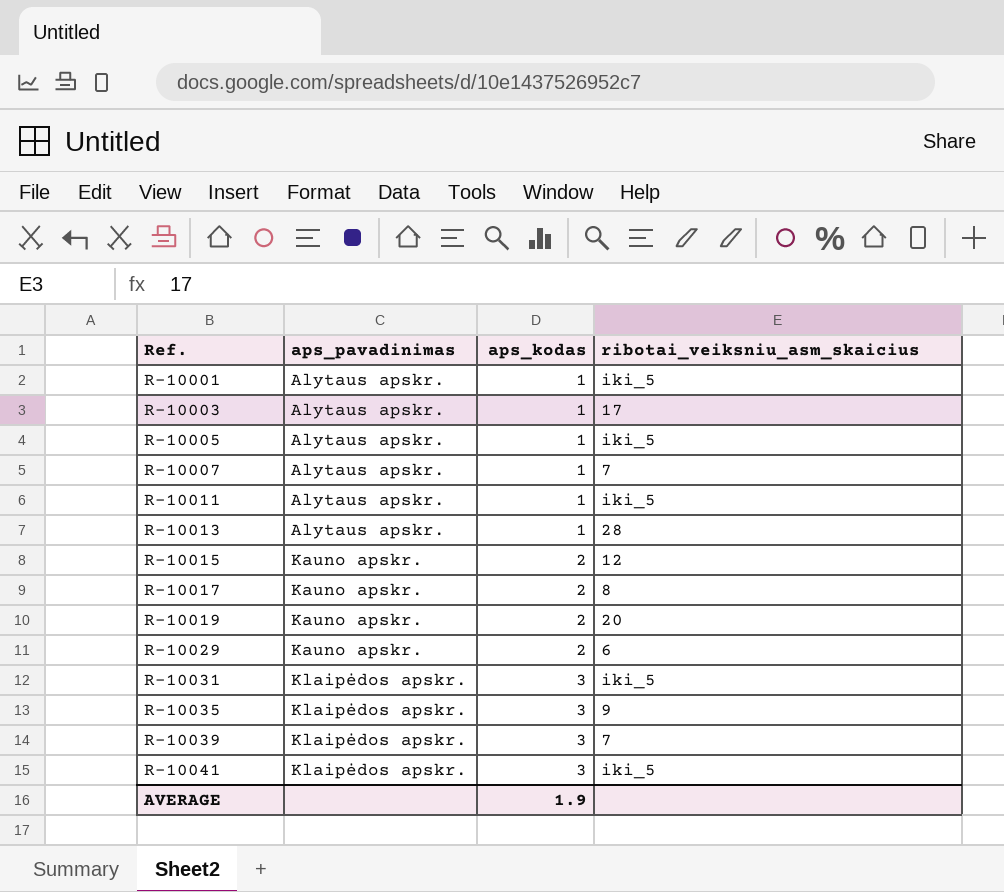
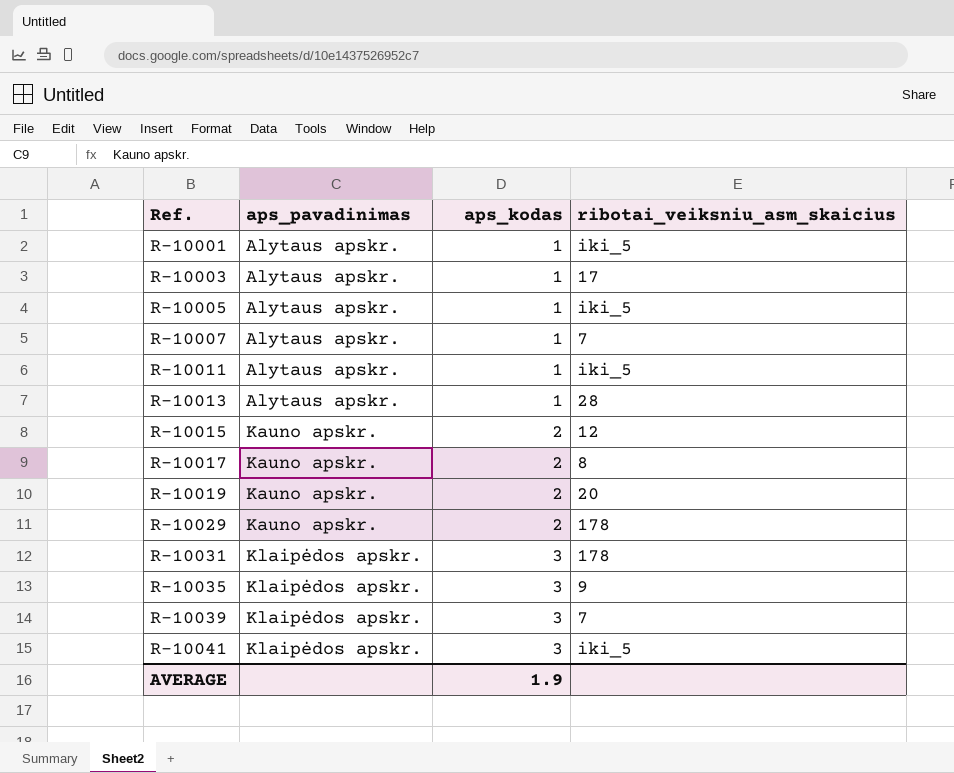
R-10029 | ribotai_veiksniu_asm_skaicius: 6 -> 178
R-10031 | ribotai_veiksniu_asm_skaicius: iki_5 -> 178

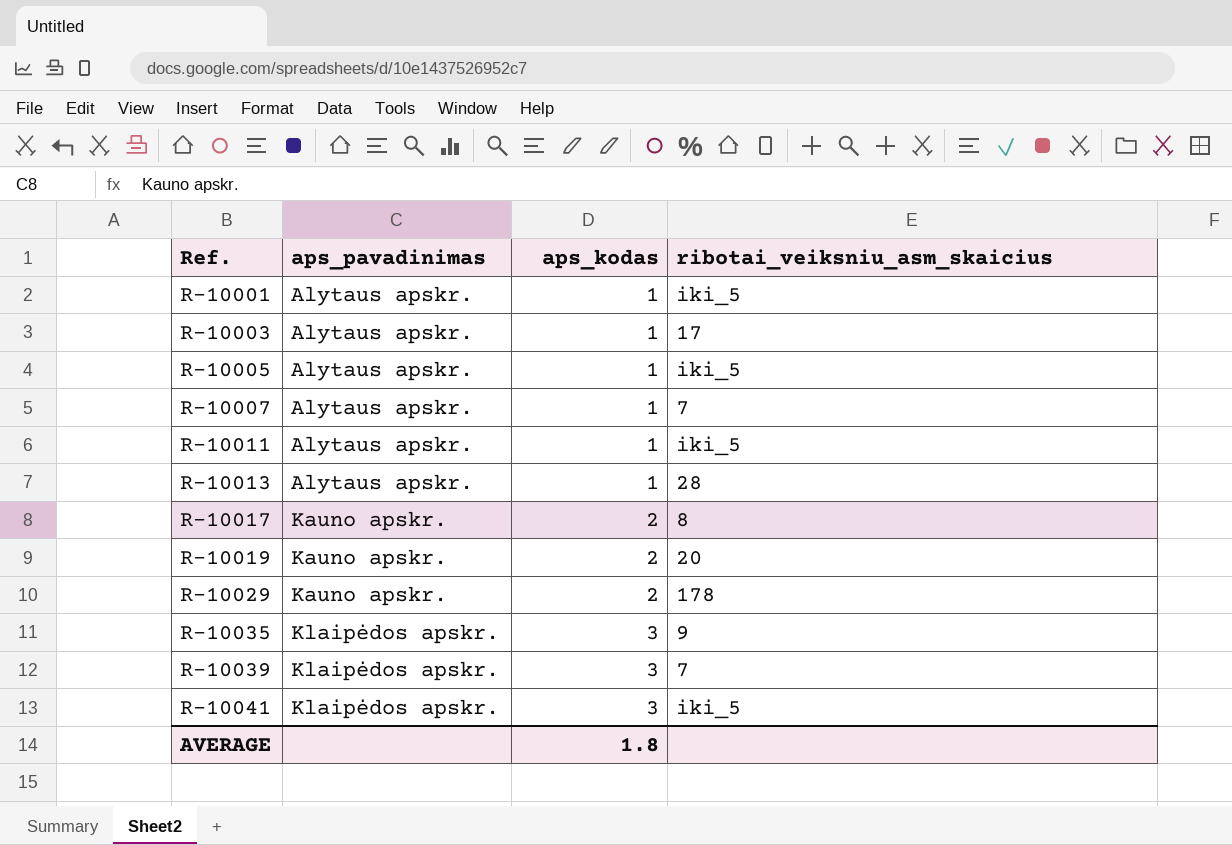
row R-10015: Kauno apskr. | 2 | 12 -> none
row R-10031: Klaipėdos apskr. | 3 | 178 -> none
AVERAGE | aps_kodas: 1.9 -> 1.8

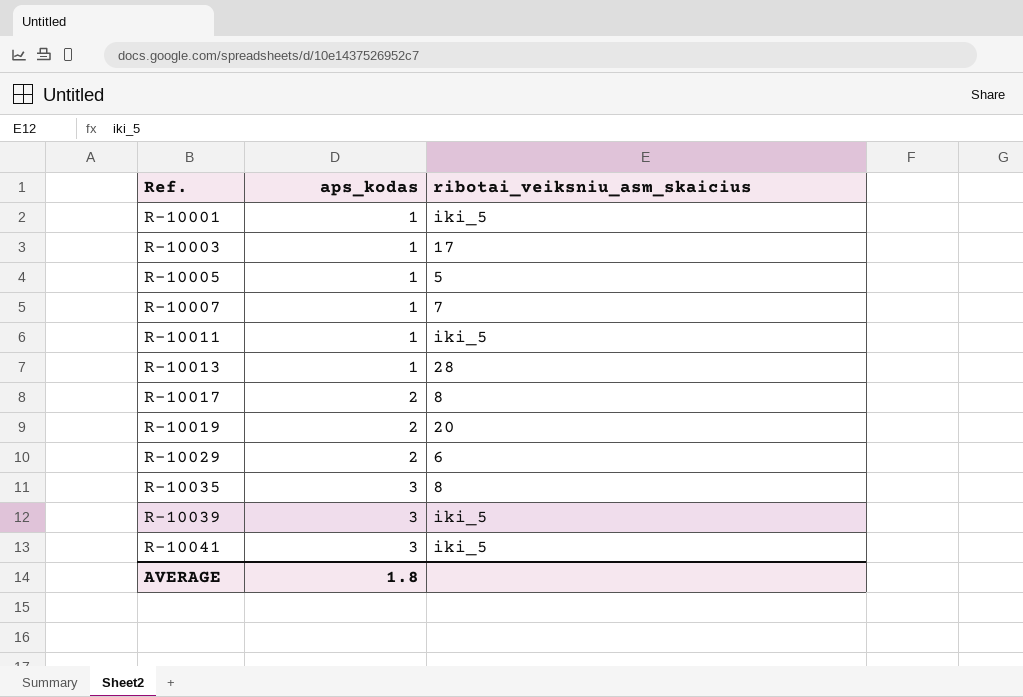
column aps_pavadinimas | position: 2 -> none
R-10005 | ribotai_veiksniu_asm_skaicius: iki_5 -> 5
R-10029 | ribotai_veiksniu_asm_skaicius: 178 -> 6
R-10035 | ribotai_veiksniu_asm_skaicius: 9 -> 8
R-10039 | ribotai_veiksniu_asm_skaicius: 7 -> iki_5

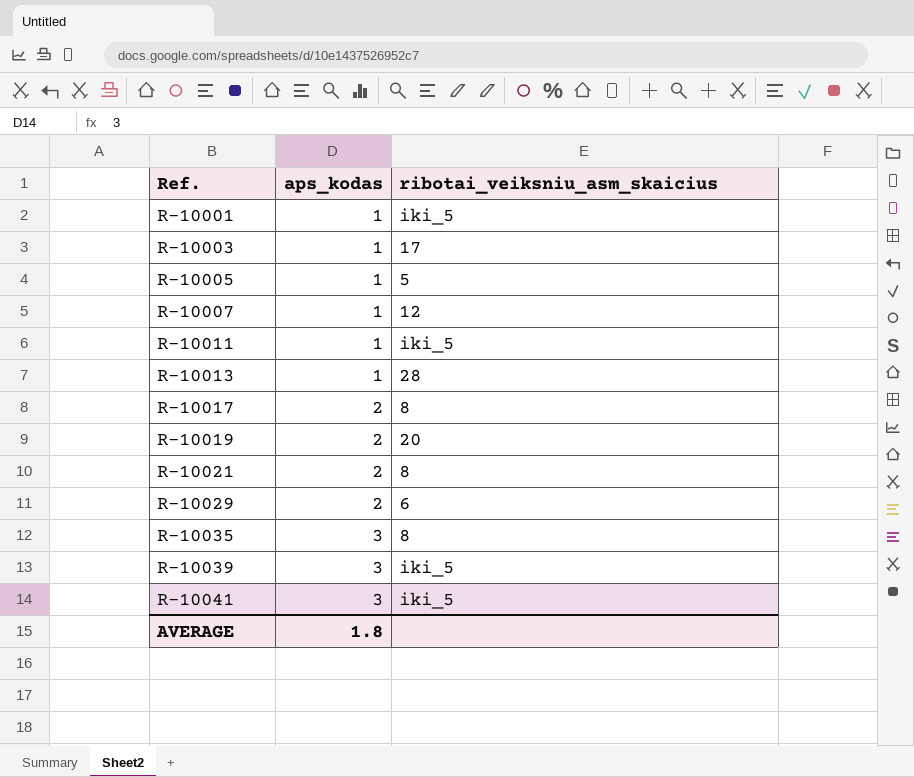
R-10007 | ribotai_veiksniu_asm_skaicius: 7 -> 12
row R-10021: none -> 2 | 8

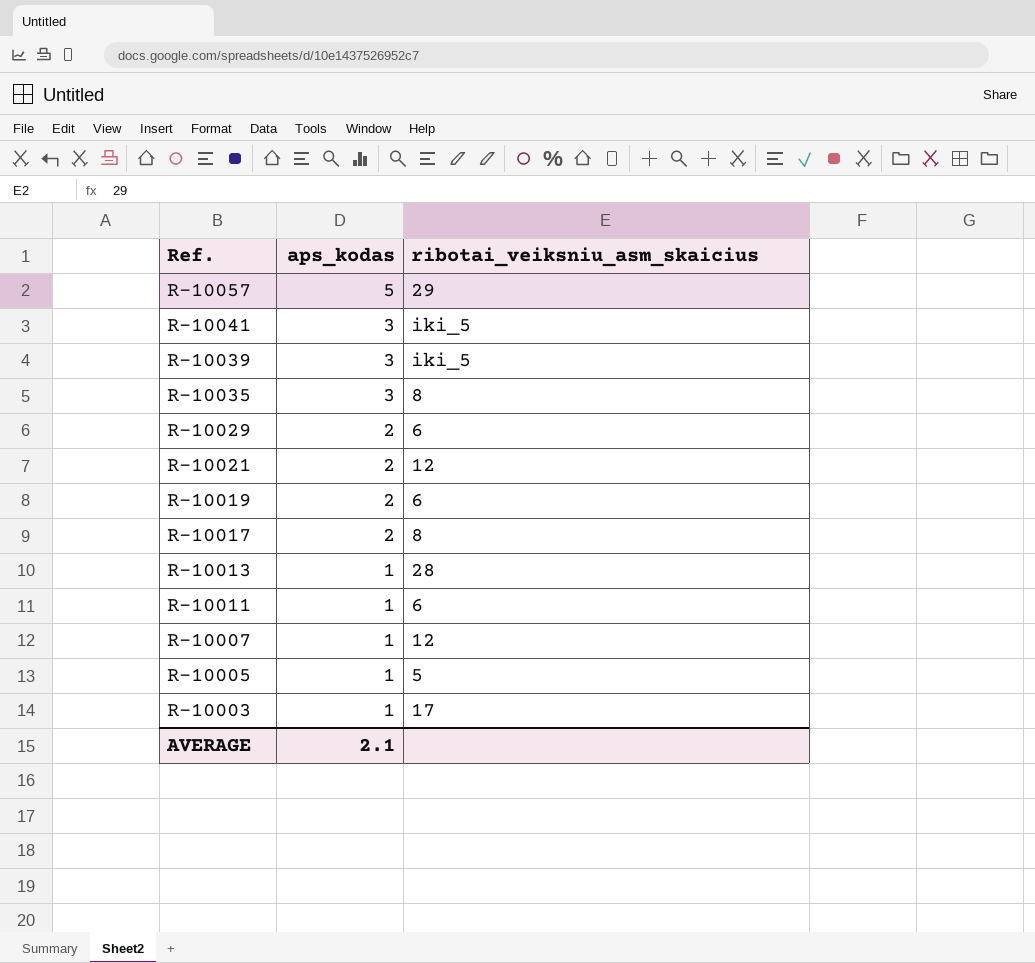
row order: Ref. ascending -> Ref. descending
row R-10001: 1 | iki_5 -> none
row R-10057: none -> 5 | 29
R-10021 | ribotai_veiksniu_asm_skaicius: 8 -> 12
R-10019 | ribotai_veiksniu_asm_skaicius: 20 -> 6
R-10011 | ribotai_veiksniu_asm_skaicius: iki_5 -> 6
AVERAGE | aps_kodas: 1.8 -> 2.1

